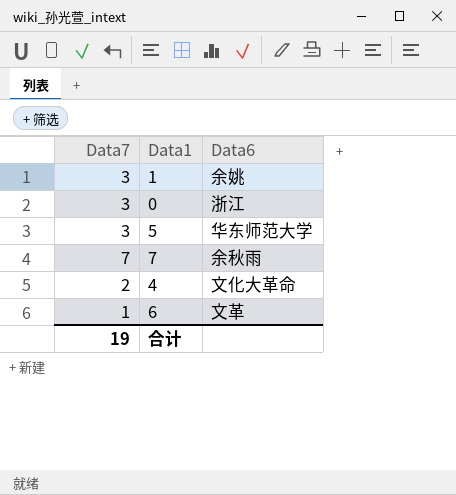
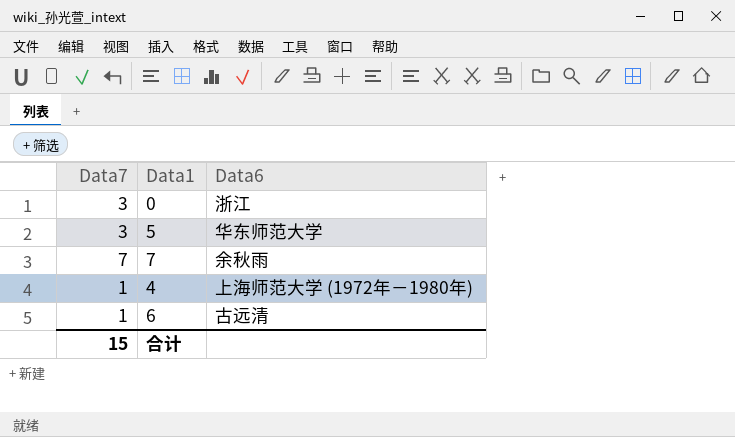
row 1: 3 | 余姚 -> none
4 | Data7: 2 -> 1
4 | Data6: 文化大革命 -> 上海师范大学 (1972年－1980年)
6 | Data6: 文革 -> 古远清
合计 | Data7: 19 -> 15

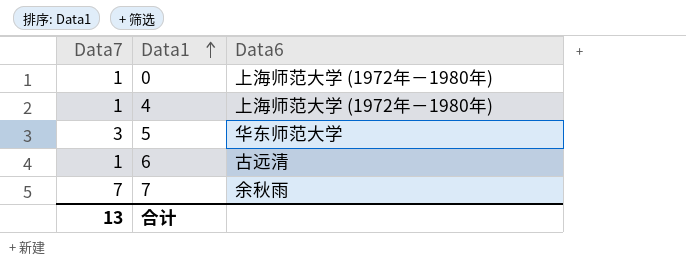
row order: none -> Data1 ascending
0 | Data7: 3 -> 1
0 | Data6: 浙江 -> 上海师范大学 (1972年－1980年)
合计 | Data7: 15 -> 13

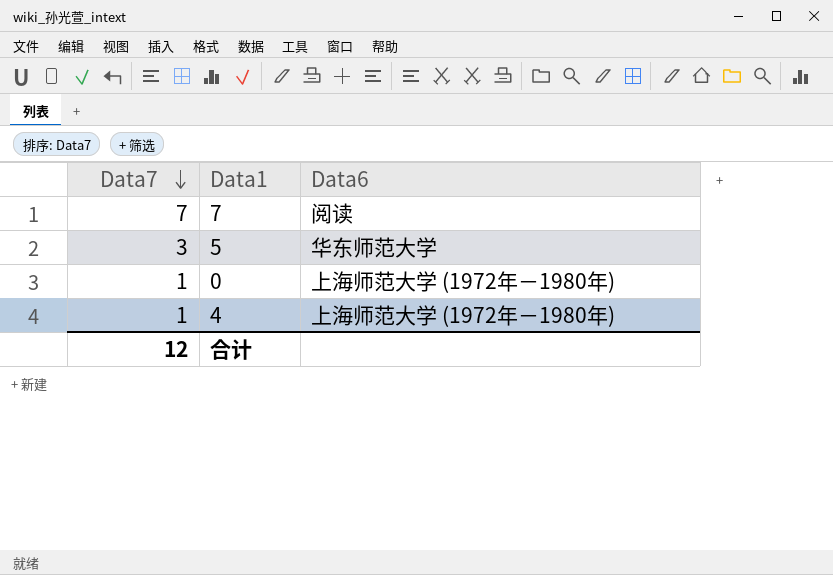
row order: Data1 ascending -> Data7 descending
row 6: 1 | 古远清 -> none
7 | Data6: 余秋雨 -> 阅读
合计 | Data7: 13 -> 12

